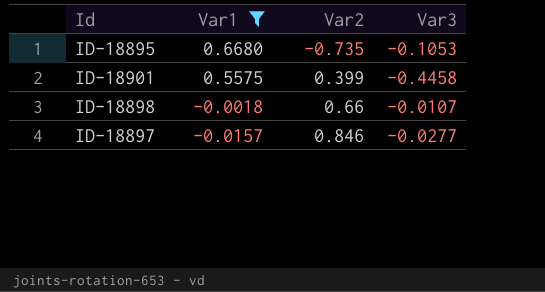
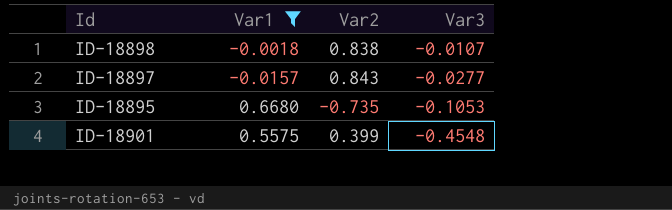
row order: Var1 descending -> Var3 descending
ID-18898 | Var2: 0.66 -> 0.838
ID-18897 | Var2: 0.846 -> 0.843
ID-18901 | Var3: -0.4458 -> -0.4548

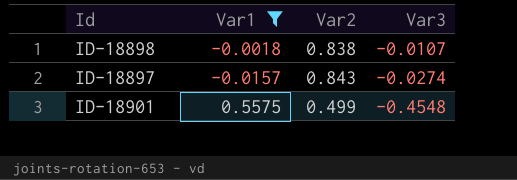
row ID-18895: 0.6680 | -0.735 | -0.1053 -> none
ID-18897 | Var3: -0.0277 -> -0.0274
ID-18901 | Var2: 0.399 -> 0.499

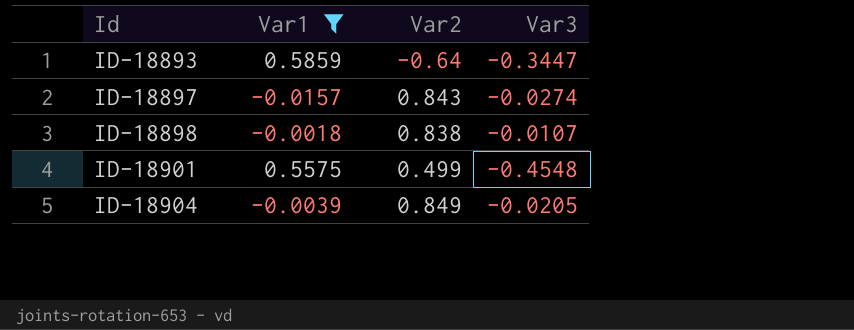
row order: Var3 descending -> Id ascending
row ID-18893: none -> 0.5859 | -0.64 | -0.3447
row ID-18904: none -> -0.0039 | 0.849 | -0.0205

